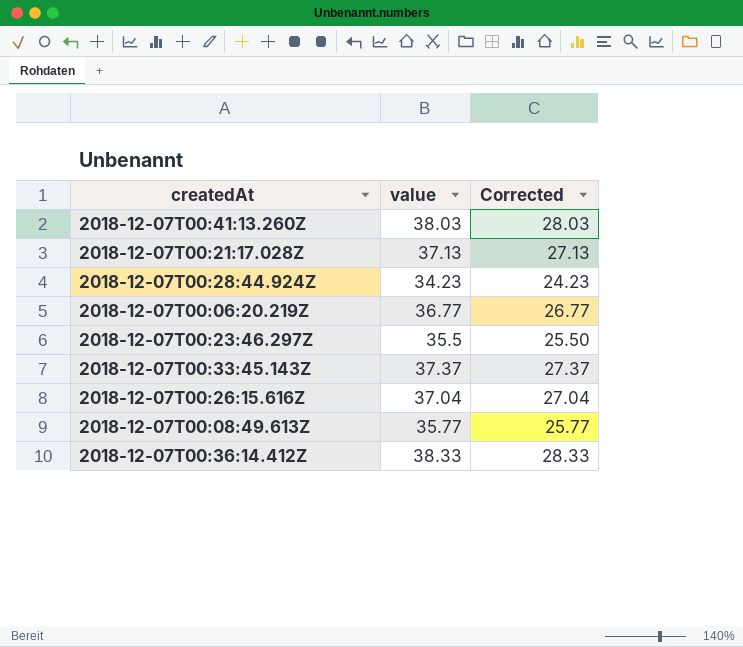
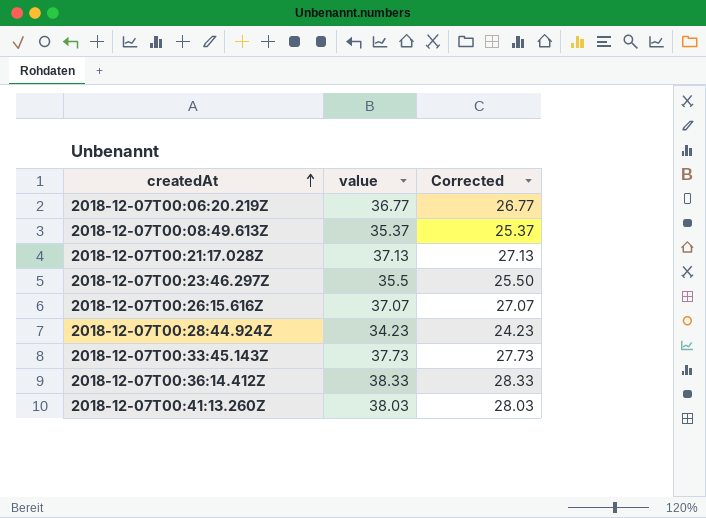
row order: none -> createdAt ascending
2018-12-07T00:08:49.613Z | value: 35.77 -> 35.37
2018-12-07T00:08:49.613Z | Corrected: 25.77 -> 25.37
2018-12-07T00:26:15.616Z | value: 37.04 -> 37.07
2018-12-07T00:26:15.616Z | Corrected: 27.04 -> 27.07
2018-12-07T00:33:45.143Z | value: 37.37 -> 37.73
2018-12-07T00:33:45.143Z | Corrected: 27.37 -> 27.73

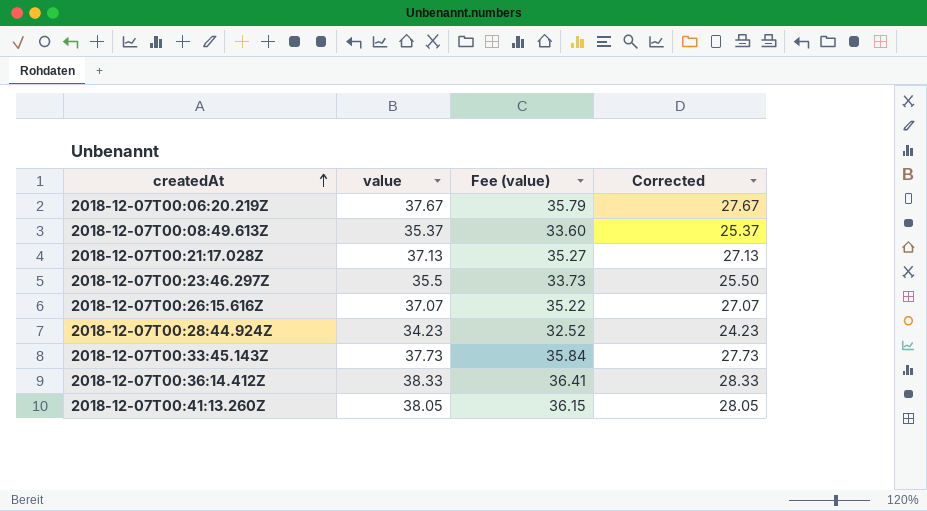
column Fee (value) | formula: none -> [value] * 0.95
2018-12-07T00:06:20.219Z | value: 36.77 -> 37.67
2018-12-07T00:06:20.219Z | Corrected: 26.77 -> 27.67
2018-12-07T00:41:13.260Z | value: 38.03 -> 38.05
2018-12-07T00:41:13.260Z | Corrected: 28.03 -> 28.05

